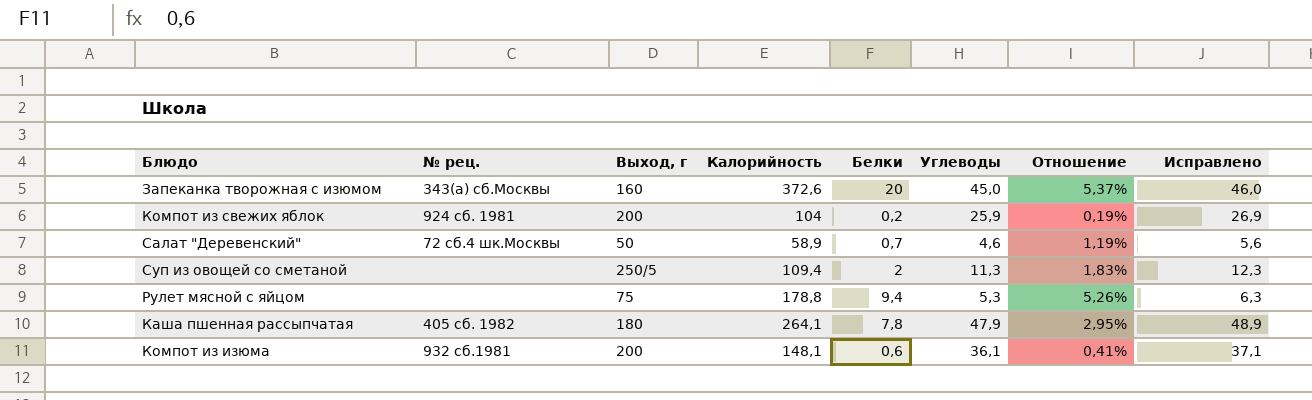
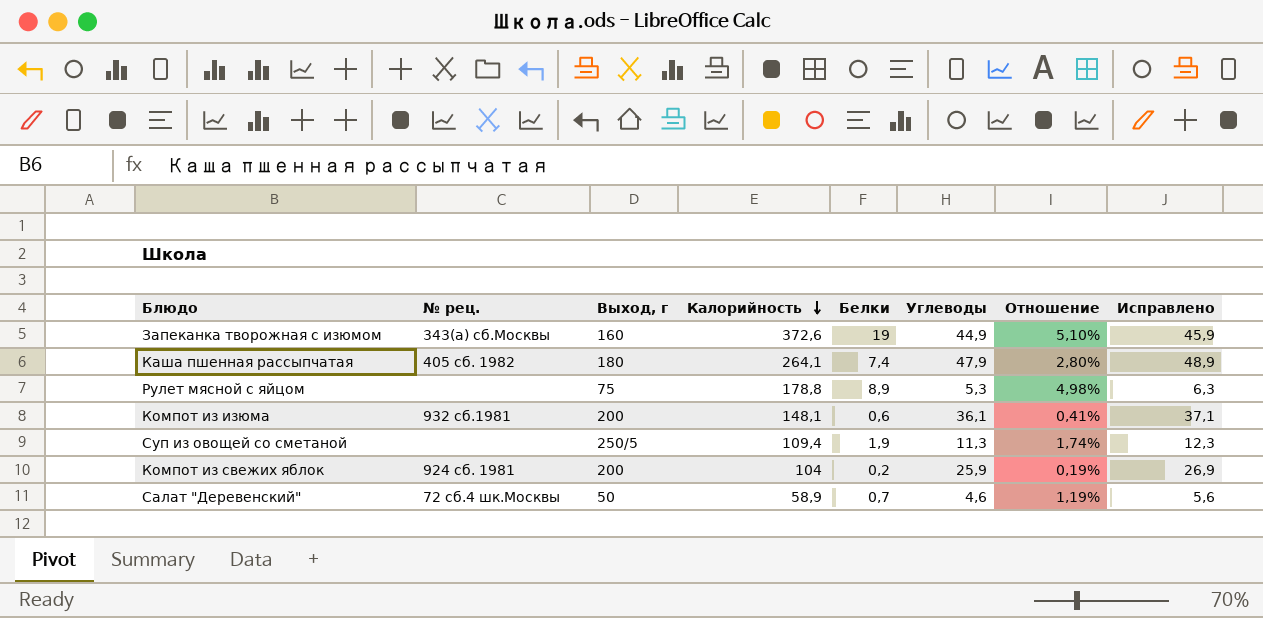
row order: none -> Калорийность descending
Запеканка творожная с изюмом | Белки: 20 -> 19
Запеканка творожная с изюмом | Углеводы: 45,0 -> 44,9
Запеканка творожная с изюмом | Отношение: 5,37% -> 5,10%
Запеканка творожная с изюмом | Исправлено: 46,0 -> 45,9
Каша пшенная рассыпчатая | Белки: 7,8 -> 7,4
Каша пшенная рассыпчатая | Отношение: 2,95% -> 2,80%
Рулет мясной с яйцом | Белки: 9,4 -> 8,9
Рулет мясной с яйцом | Отношение: 5,26% -> 4,98%
Суп из овощей со сметаной | Белки: 2 -> 1,9
Суп из овощей со сметаной | Отношение: 1,83% -> 1,74%

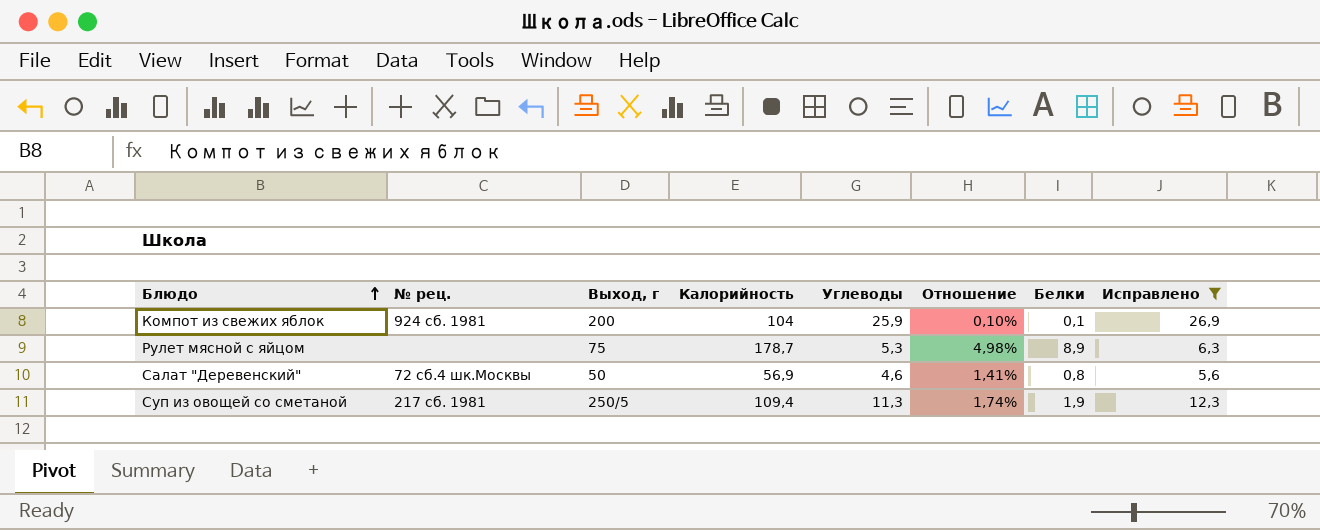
filter: none -> Исправлено <= 26,9
row order: Калорийность descending -> Блюдо ascending
column Белки | position: 5 -> 7
Компот из свежих яблок | Отношение: 0,19% -> 0,10%
Компот из свежих яблок | Белки: 0,2 -> 0,1
Рулет мясной с яйцом | Калорийность: 178,8 -> 178,7
Салат "Деревенский" | Калорийность: 58,9 -> 56,9
Салат "Деревенский" | Отношение: 1,19% -> 1,41%
Салат "Деревенский" | Белки: 0,7 -> 0,8
Суп из овощей со сметаной | № рец.: none -> 217 сб. 1981

